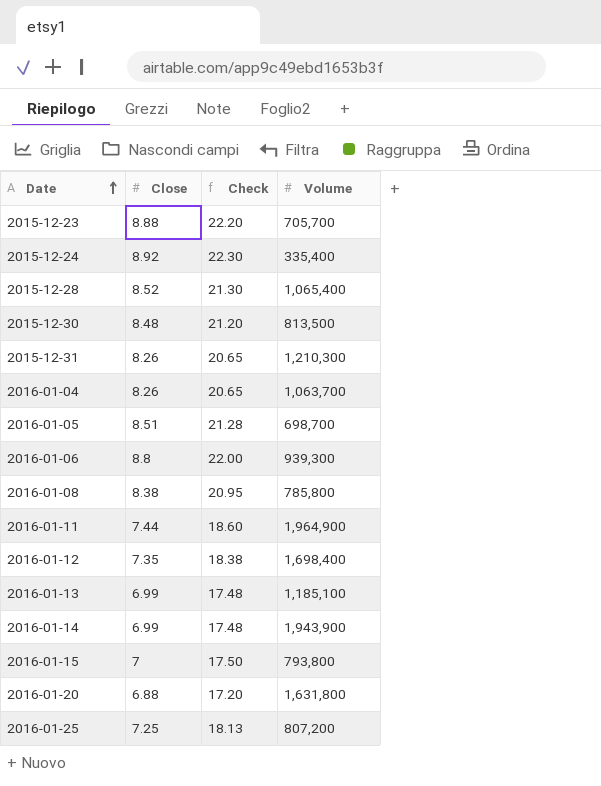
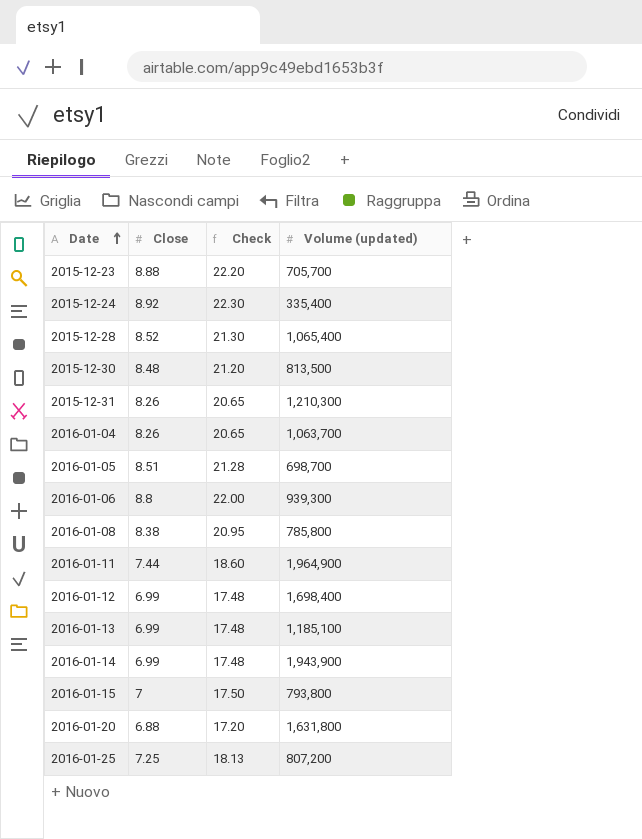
column name: Volume -> Volume (updated)
2016-01-12 | Close: 7.35 -> 6.99
2016-01-12 | Check: 18.38 -> 17.48

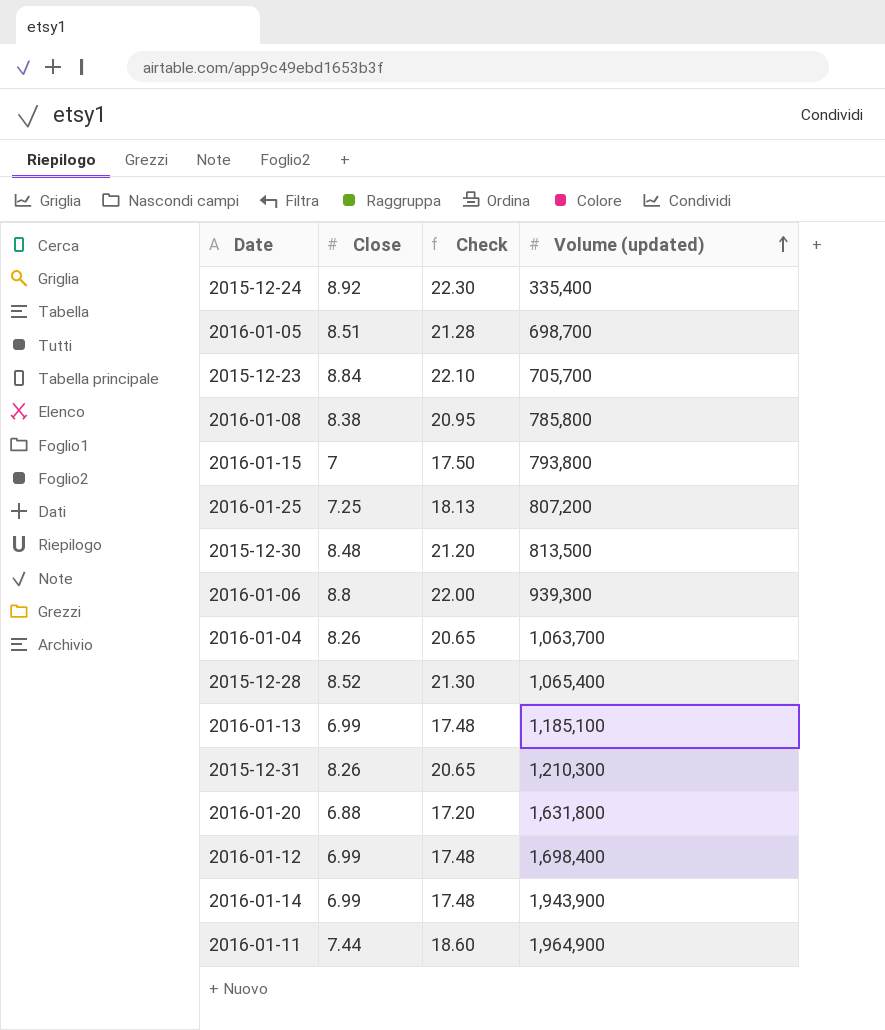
row order: Date ascending -> Volume (updated) ascending
2015-12-23 | Close: 8.88 -> 8.84
2015-12-23 | Check: 22.20 -> 22.10

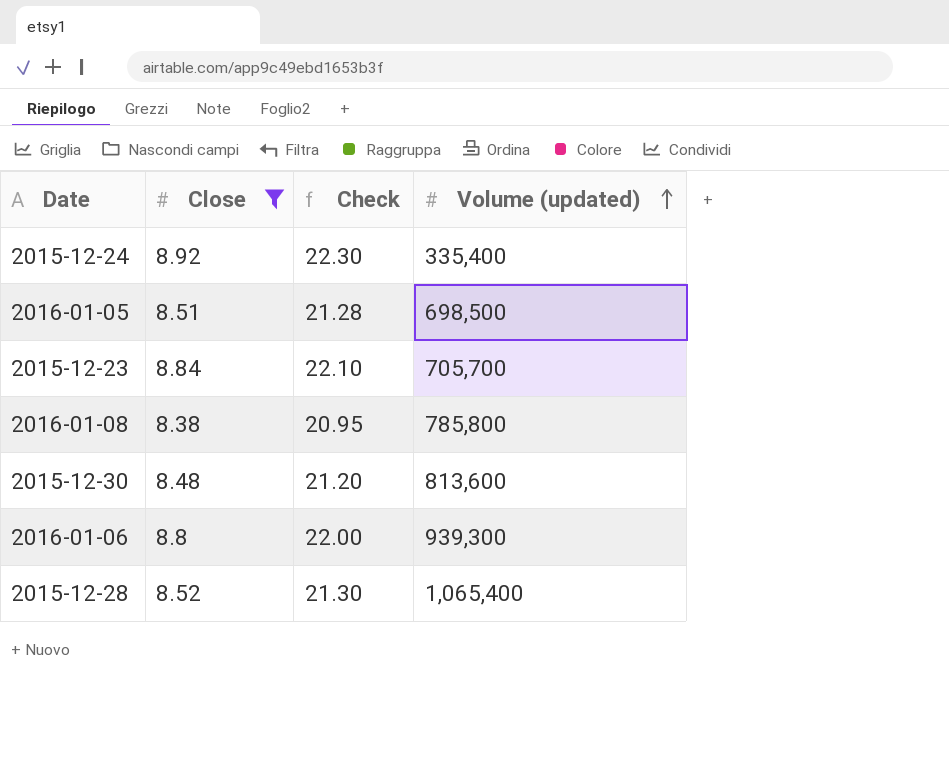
filter: none -> Close >= 8.38
2016-01-05 | Volume (updated): 698,700 -> 698,500
2015-12-30 | Volume (updated): 813,500 -> 813,600

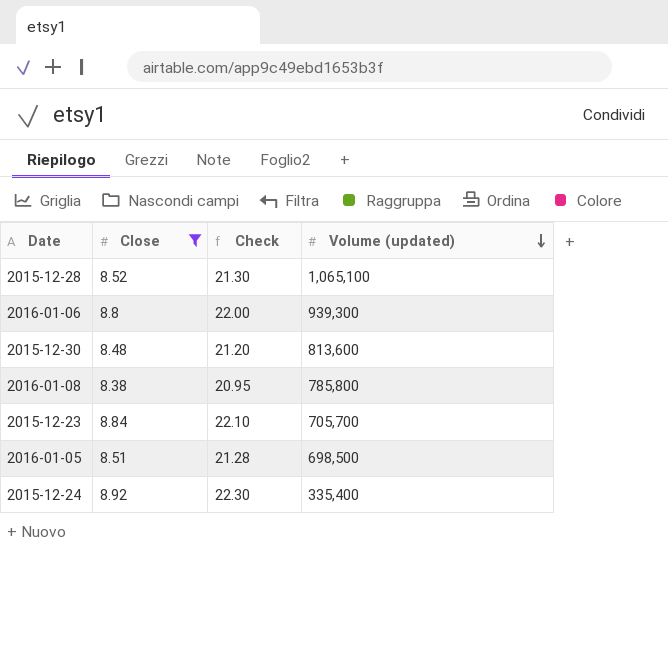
row order: Volume (updated) ascending -> Volume (updated) descending
2015-12-28 | Volume (updated): 1,065,400 -> 1,065,100

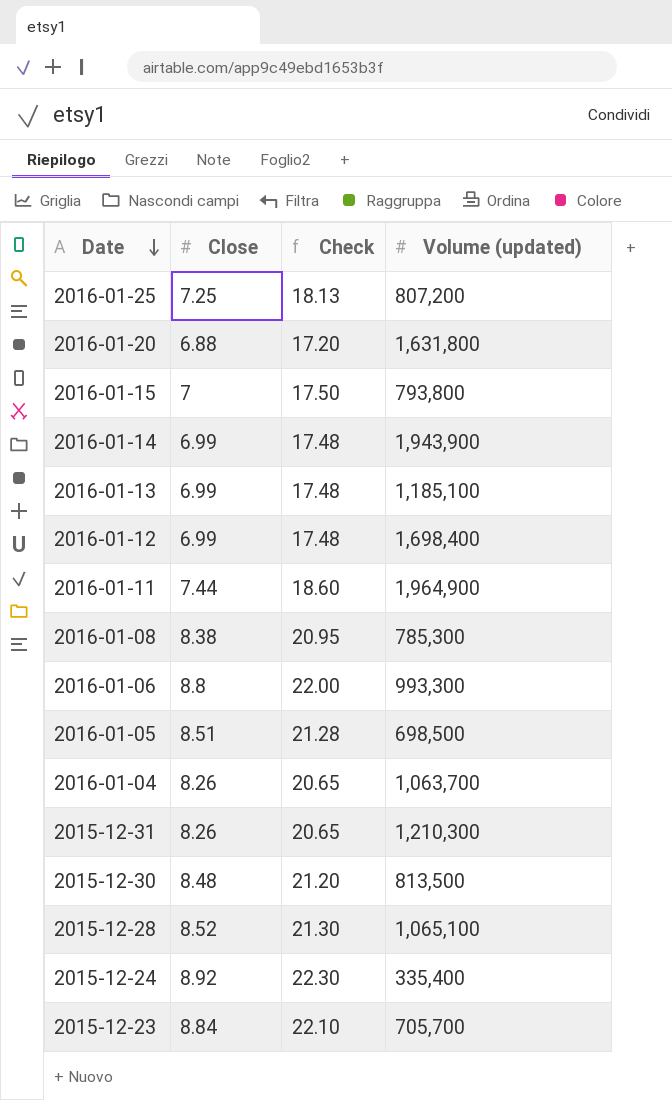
filter: Close >= 8.38 -> none
row order: Volume (updated) descending -> Date descending
2016-01-08 | Volume (updated): 785,800 -> 785,300
2016-01-06 | Volume (updated): 939,300 -> 993,300
2015-12-30 | Volume (updated): 813,600 -> 813,500

